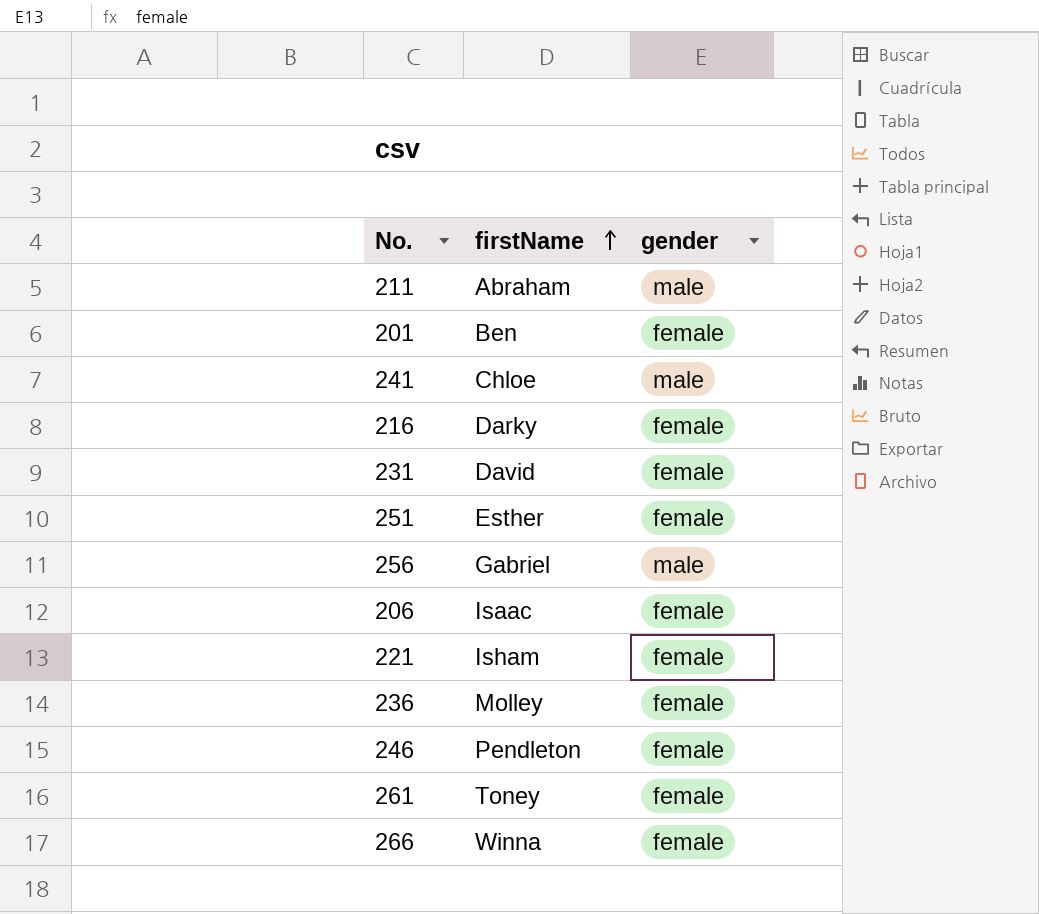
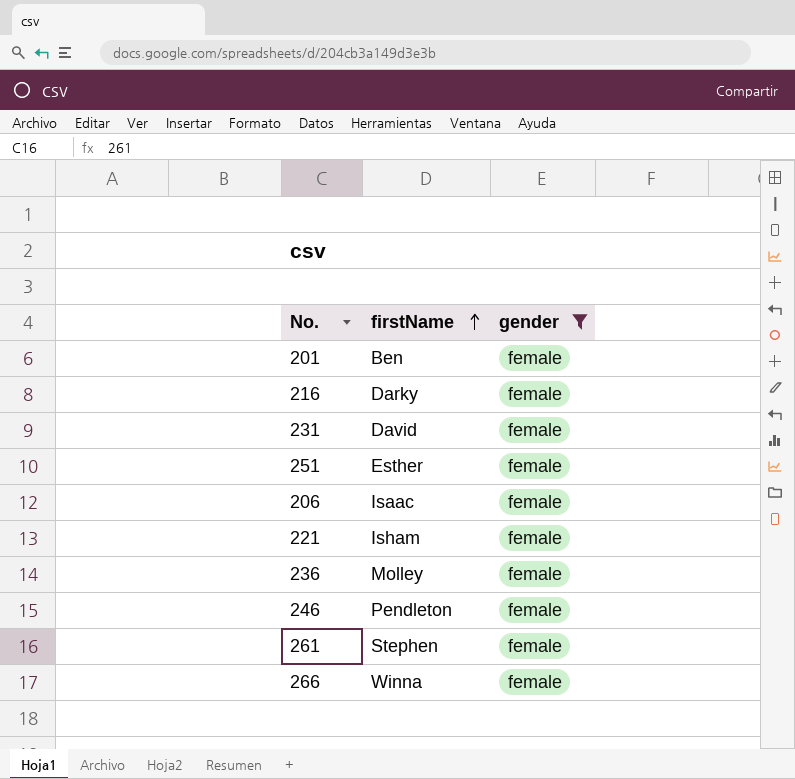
filter: none -> gender = female
261 | firstName: Toney -> Stephen

